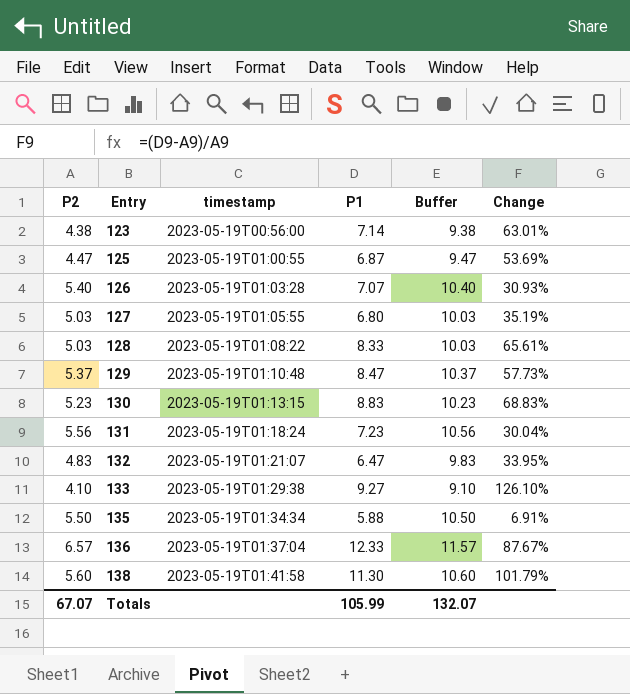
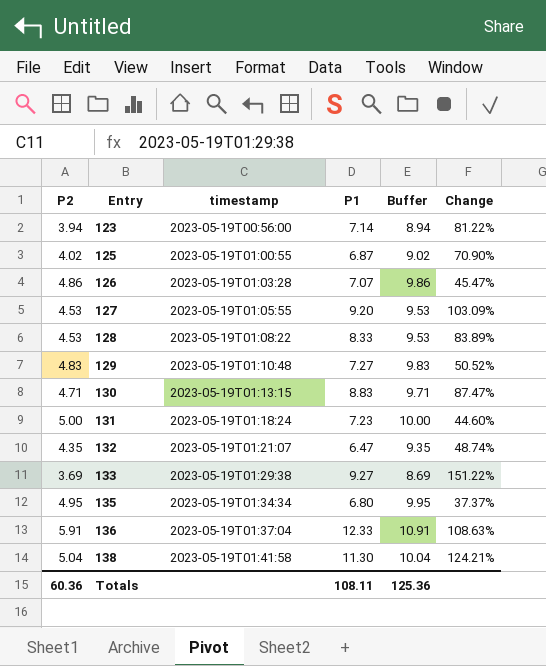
123 | P2: 4.38 -> 3.94
123 | Buffer: 9.38 -> 8.94
123 | Change: 63.01% -> 81.22%
125 | P2: 4.47 -> 4.02
125 | Buffer: 9.47 -> 9.02
125 | Change: 53.69% -> 70.90%
126 | P2: 5.40 -> 4.86
126 | Buffer: 10.40 -> 9.86
126 | Change: 30.93% -> 45.47%
127 | P2: 5.03 -> 4.53
127 | P1: 6.80 -> 9.20
127 | Buffer: 10.03 -> 9.53
127 | Change: 35.19% -> 103.09%
128 | P2: 5.03 -> 4.53
128 | Buffer: 10.03 -> 9.53
128 | Change: 65.61% -> 83.89%
129 | P2: 5.37 -> 4.83
129 | P1: 8.47 -> 7.27
129 | Buffer: 10.37 -> 9.83
129 | Change: 57.73% -> 50.52%
130 | P2: 5.23 -> 4.71
130 | Buffer: 10.23 -> 9.71
130 | Change: 68.83% -> 87.47%
131 | P2: 5.56 -> 5.00
131 | Buffer: 10.56 -> 10.00
131 | Change: 30.04% -> 44.60%
132 | P2: 4.83 -> 4.35
132 | Buffer: 9.83 -> 9.35
132 | Change: 33.95% -> 48.74%
133 | P2: 4.10 -> 3.69
133 | Buffer: 9.10 -> 8.69
133 | Change: 126.10% -> 151.22%
135 | P2: 5.50 -> 4.95
135 | P1: 5.88 -> 6.80
135 | Buffer: 10.50 -> 9.95
135 | Change: 6.91% -> 37.37%
136 | P2: 6.57 -> 5.91
136 | Buffer: 11.57 -> 10.91
136 | Change: 87.67% -> 108.63%
138 | P2: 5.60 -> 5.04
138 | Buffer: 10.60 -> 10.04
138 | Change: 101.79% -> 124.21%
Totals | P2: 67.07 -> 60.36
Totals | P1: 105.99 -> 108.11
Totals | Buffer: 132.07 -> 125.36

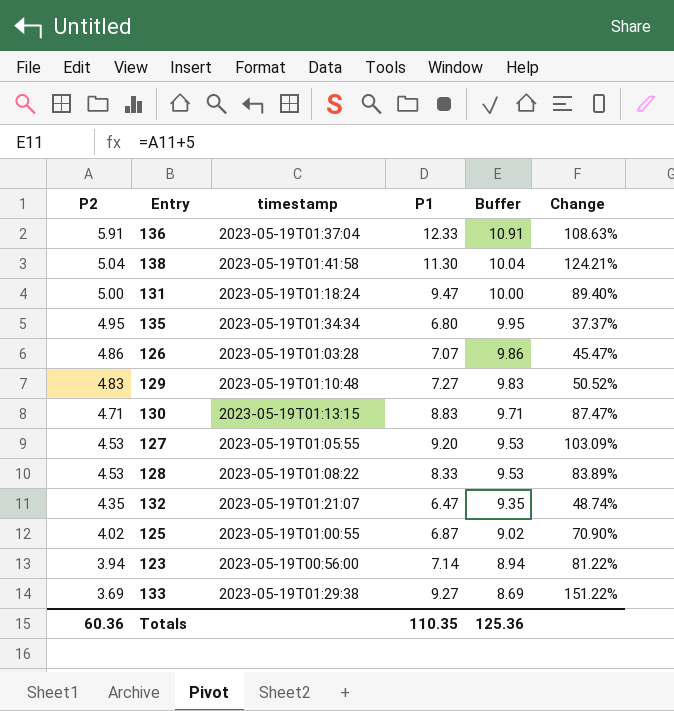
row order: Entry ascending -> P2 descending
131 | P1: 7.23 -> 9.47
131 | Change: 44.60% -> 89.40%
Totals | P1: 108.11 -> 110.35

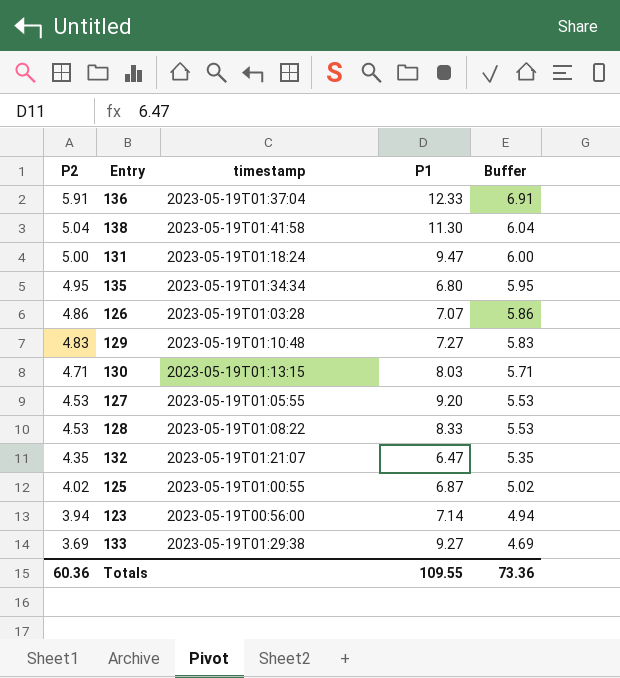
column Change | formula: ([P1] - [P2]) / [P2] -> none
column Buffer | formula: [P2] + 5 -> [P2] + 1
130 | P1: 8.83 -> 8.03
Totals | P1: 110.35 -> 109.55
Totals | Buffer: 125.36 -> 73.36

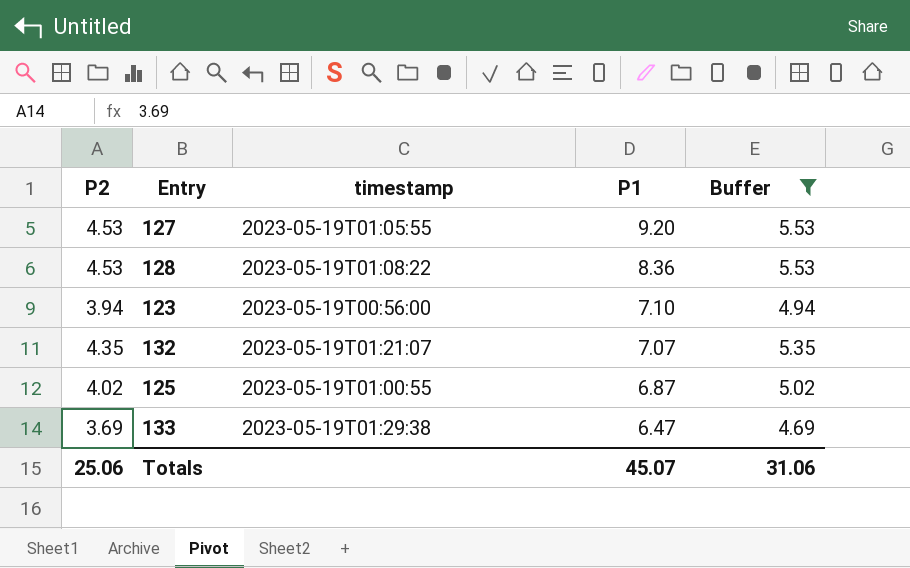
filter: none -> Buffer <= 5.53
row order: P2 descending -> P1 descending
128 | P1: 8.33 -> 8.36
123 | P1: 7.14 -> 7.10
132 | P1: 6.47 -> 7.07
133 | P1: 9.27 -> 6.47
Totals | P2: 60.36 -> 25.06
Totals | P1: 109.55 -> 45.07
Totals | Buffer: 73.36 -> 31.06

